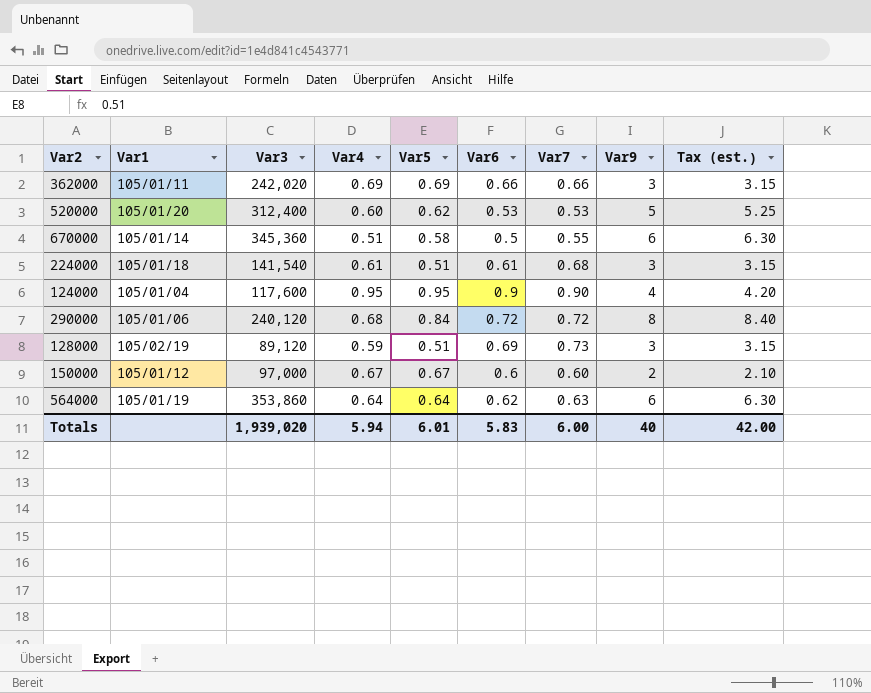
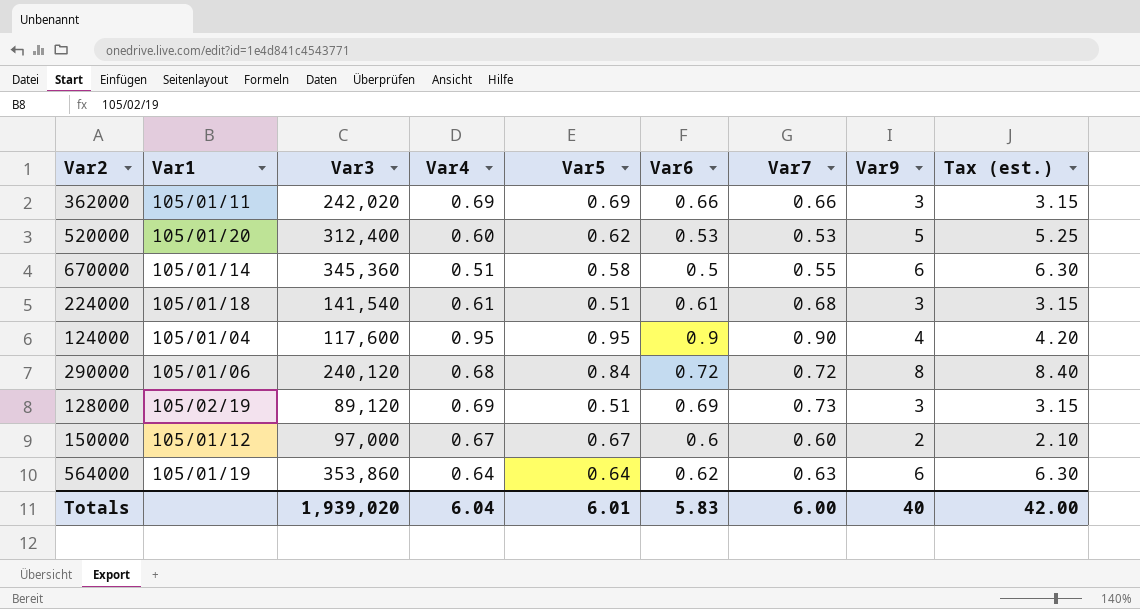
128000 | Var4: 0.59 -> 0.69
Totals | Var4: 5.94 -> 6.04

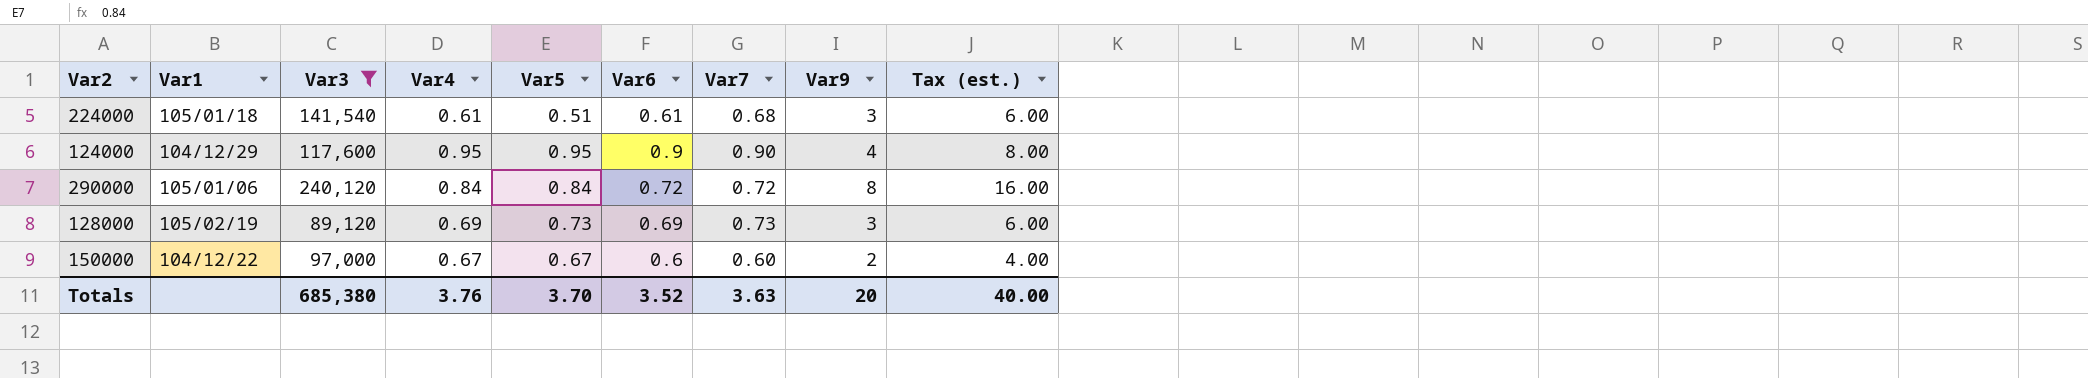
filter: none -> Var3 <= 240,120
column Tax (est.) | formula: [Var9] * 1.05 -> [Var9] * 2
124000 | Var1: 105/01/04 -> 104/12/29
290000 | Var4: 0.68 -> 0.84
128000 | Var5: 0.51 -> 0.73
150000 | Var1: 105/01/12 -> 104/12/22
Totals | Var3: 1,939,020 -> 685,380
Totals | Var4: 6.04 -> 3.76
Totals | Var5: 6.01 -> 3.70
Totals | Var6: 5.83 -> 3.52
Totals | Var7: 6.00 -> 3.63
Totals | Var9: 40 -> 20
Totals | Tax (est.): 42.00 -> 40.00

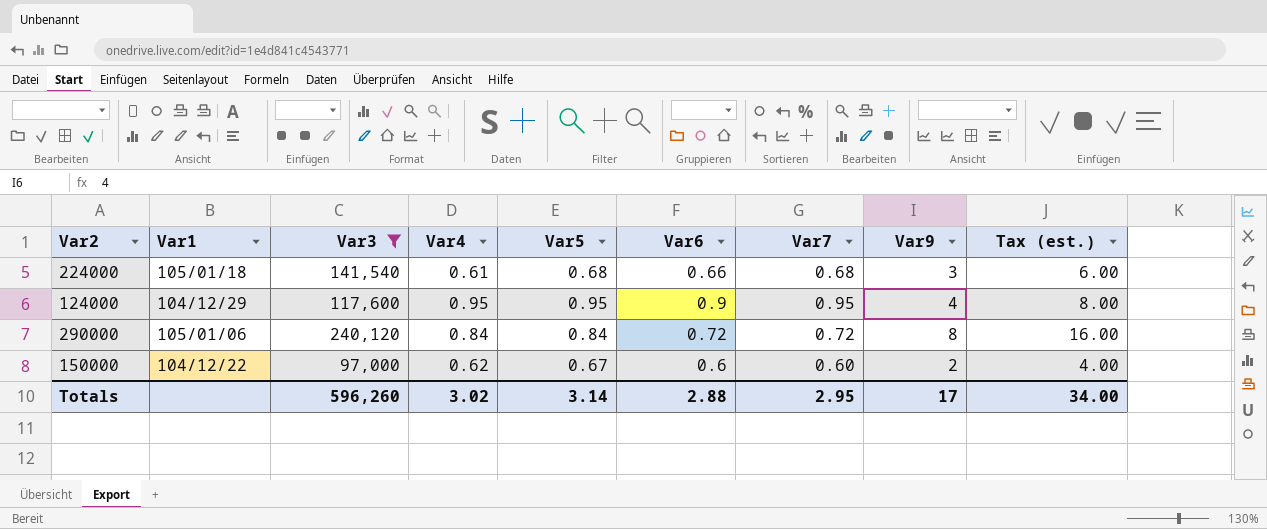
row 128000: 105/02/19 | 89,120 | 0.69 | 0.73 | 0.69 | 0.73 | 3 | 6.00 -> none
224000 | Var5: 0.51 -> 0.68
224000 | Var6: 0.61 -> 0.66
124000 | Var7: 0.90 -> 0.95
150000 | Var4: 0.67 -> 0.62
Totals | Var3: 685,380 -> 596,260
Totals | Var4: 3.76 -> 3.02
Totals | Var5: 3.70 -> 3.14
Totals | Var6: 3.52 -> 2.88
Totals | Var7: 3.63 -> 2.95
Totals | Var9: 20 -> 17
Totals | Tax (est.): 40.00 -> 34.00

